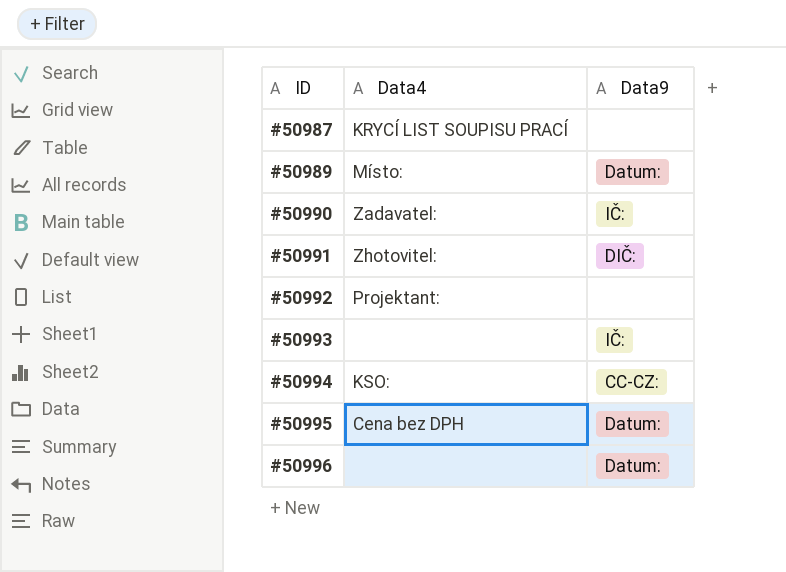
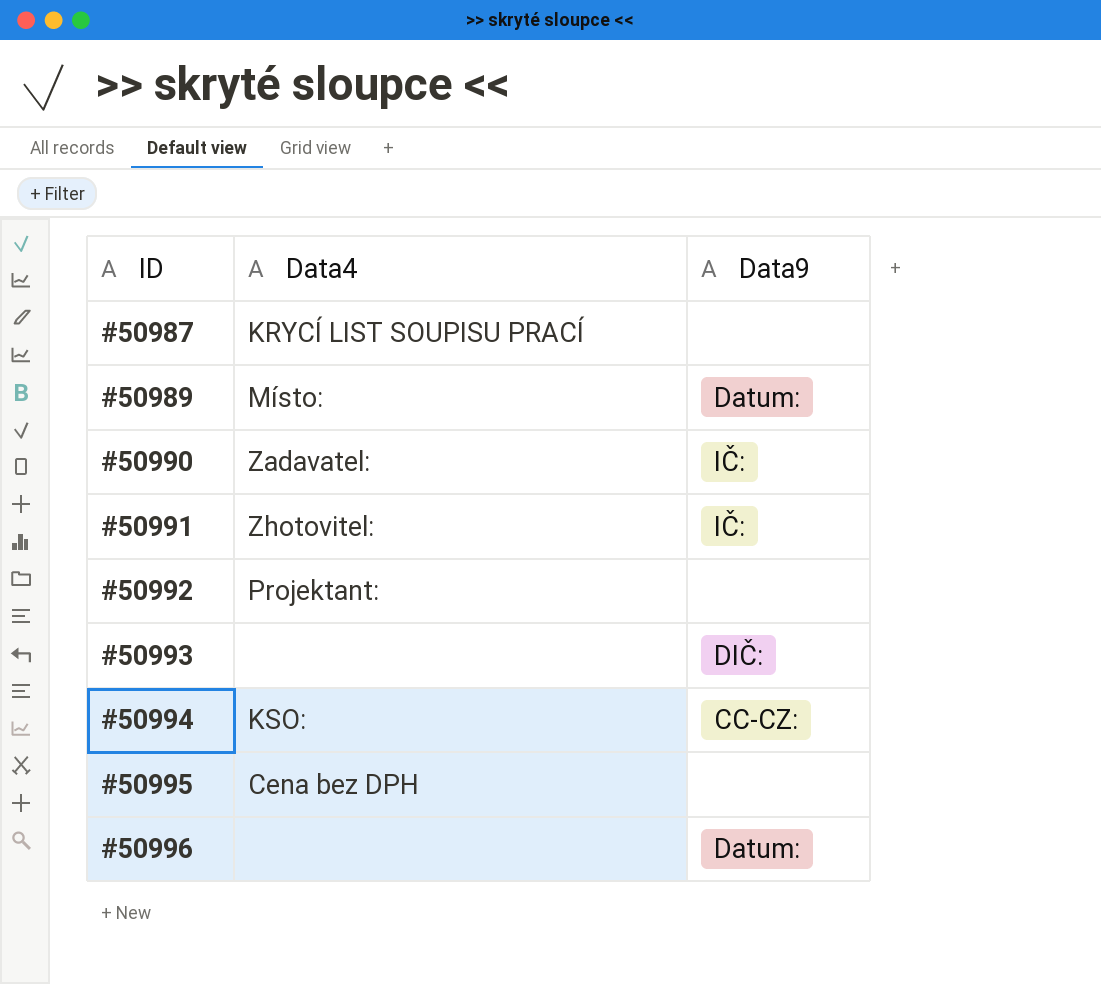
#50991 | Data9: DIČ: -> IČ:
#50993 | Data9: IČ: -> DIČ:
#50995 | Data9: Datum: -> none

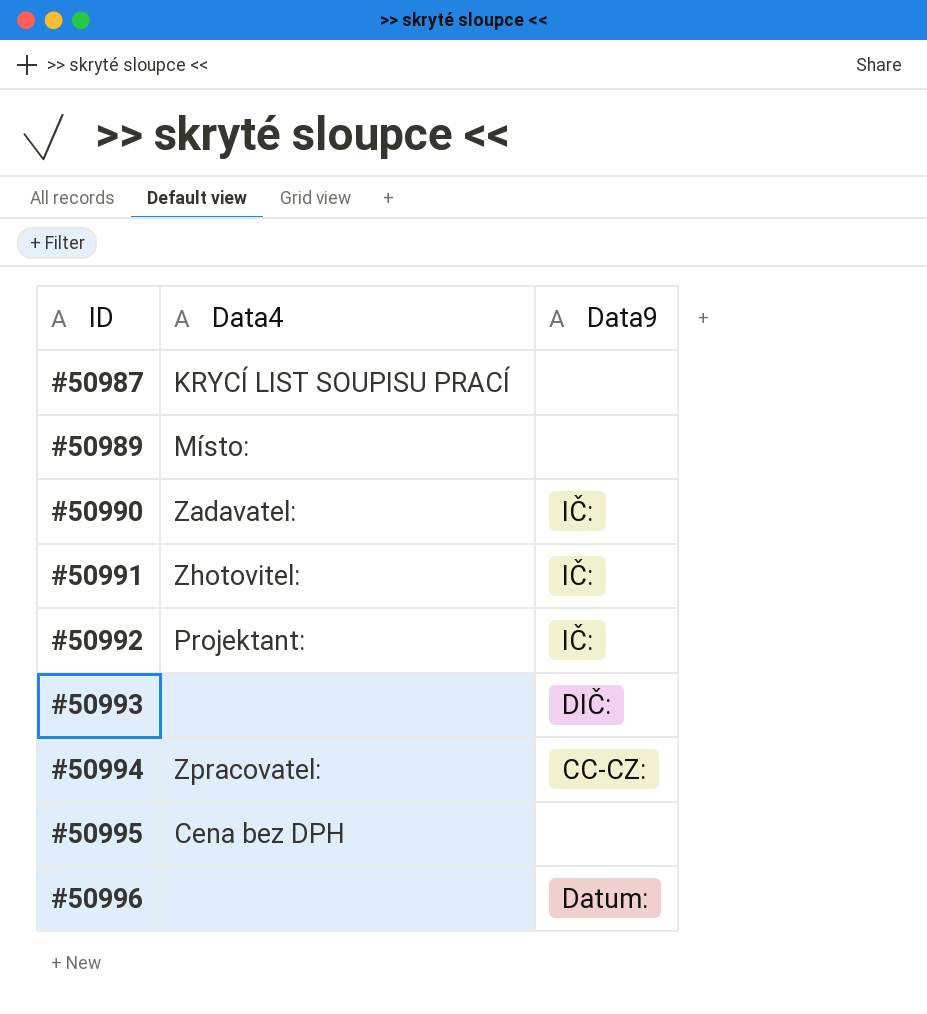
#50989 | Data9: Datum: -> none
#50992 | Data9: none -> IČ:
#50994 | Data4: KSO: -> Zpracovatel:

